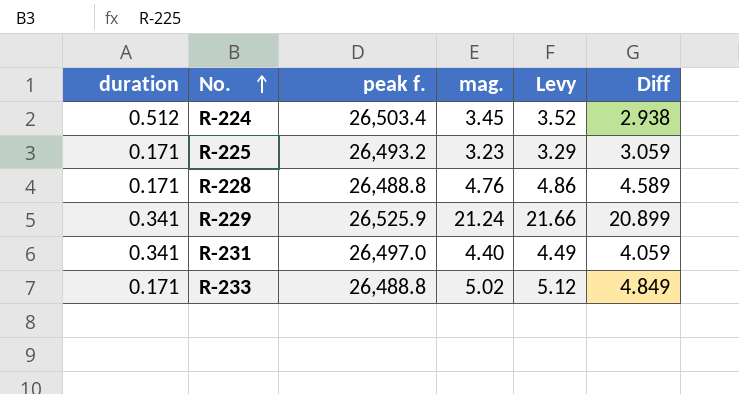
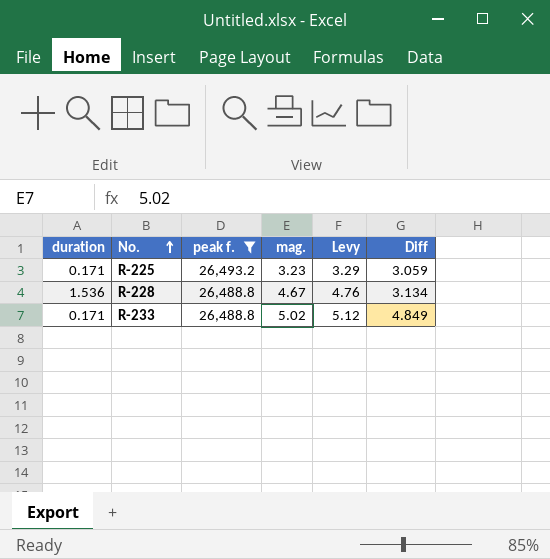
filter: none -> peak f. <= 26,493.2
R-228 | duration: 0.171 -> 1.536
R-228 | mag.: 4.76 -> 4.67
R-228 | Levy: 4.86 -> 4.76
R-228 | Diff: 4.589 -> 3.134

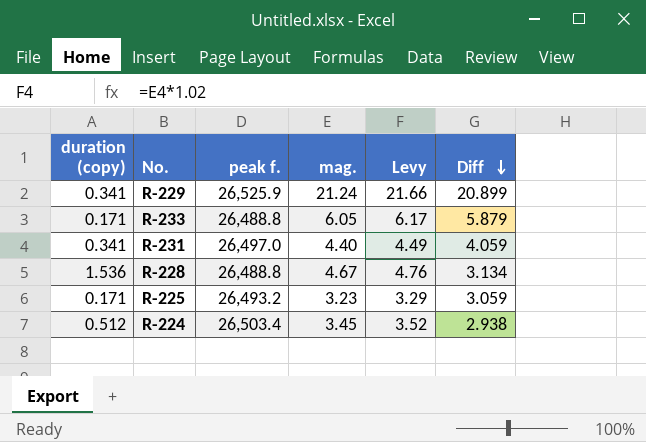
filter: peak f. <= 26,493.2 -> none
row order: No. ascending -> Diff descending
column name: duration -> duration (copy)
R-233 | mag.: 5.02 -> 6.05
R-233 | Levy: 5.12 -> 6.17
R-233 | Diff: 4.849 -> 5.879

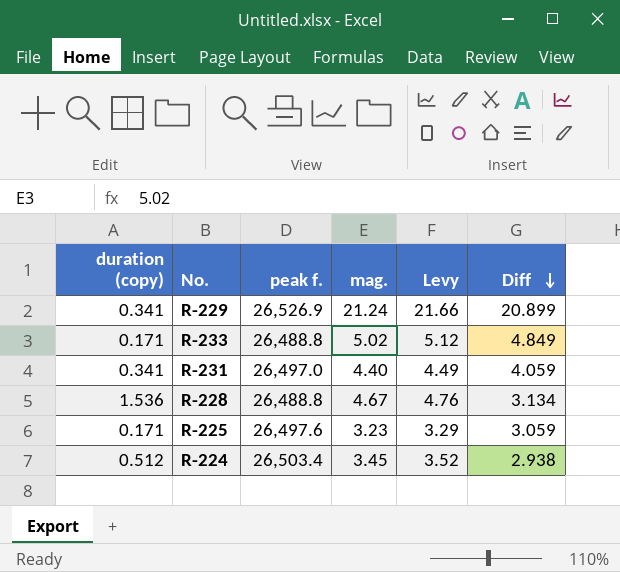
R-229 | peak f.: 26,525.9 -> 26,526.9
R-233 | mag.: 6.05 -> 5.02
R-233 | Levy: 6.17 -> 5.12
R-233 | Diff: 5.879 -> 4.849
R-225 | peak f.: 26,493.2 -> 26,497.6

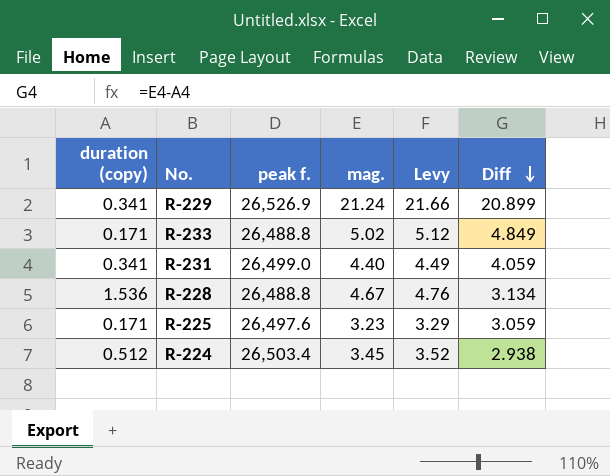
R-231 | peak f.: 26,497.0 -> 26,499.0

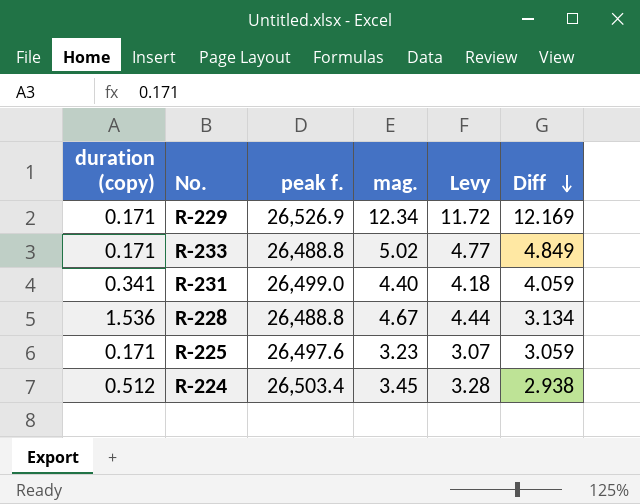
column Levy | formula: [mag.] * 1.02 -> [mag.] * 0.95
R-229 | duration (copy): 0.341 -> 0.171
R-229 | mag.: 21.24 -> 12.34
R-229 | Diff: 20.899 -> 12.169

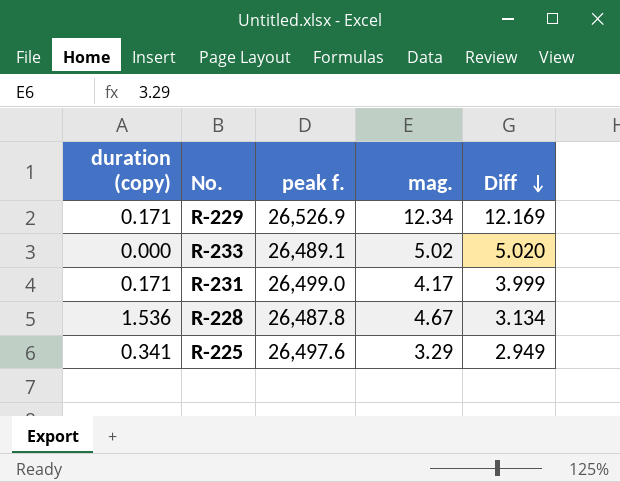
column Levy | formula: [mag.] * 0.95 -> none
row R-224: 0.512 | 26,503.4 | 3.45 | 3.28 | 2.938 -> none
R-233 | duration (copy): 0.171 -> 0.000
R-233 | peak f.: 26,488.8 -> 26,489.1
R-233 | Diff: 4.849 -> 5.020
R-231 | duration (copy): 0.341 -> 0.171
R-231 | mag.: 4.40 -> 4.17
R-231 | Diff: 4.059 -> 3.999
R-228 | peak f.: 26,488.8 -> 26,487.8
R-225 | duration (copy): 0.171 -> 0.341
R-225 | mag.: 3.23 -> 3.29
R-225 | Diff: 3.059 -> 2.949

